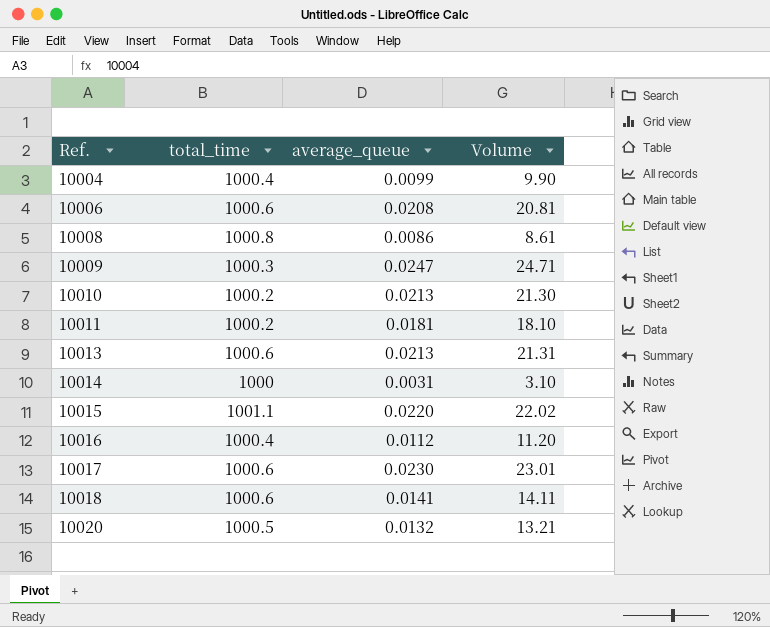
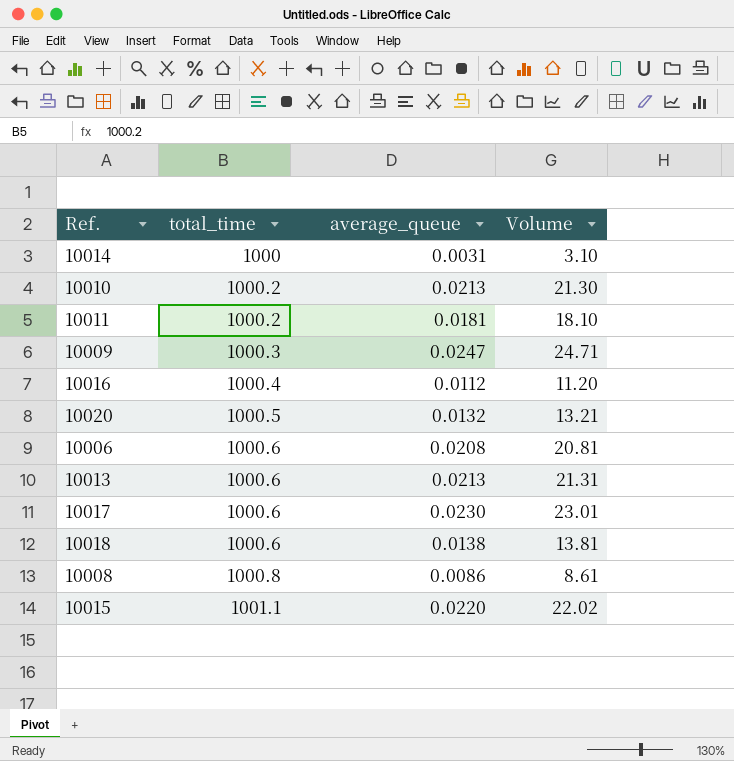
row order: Ref. ascending -> total_time ascending
row 10004: 1000.4 | 0.0099 | 9.90 -> none
10018 | average_queue: 0.0141 -> 0.0138
10018 | Volume: 14.11 -> 13.81

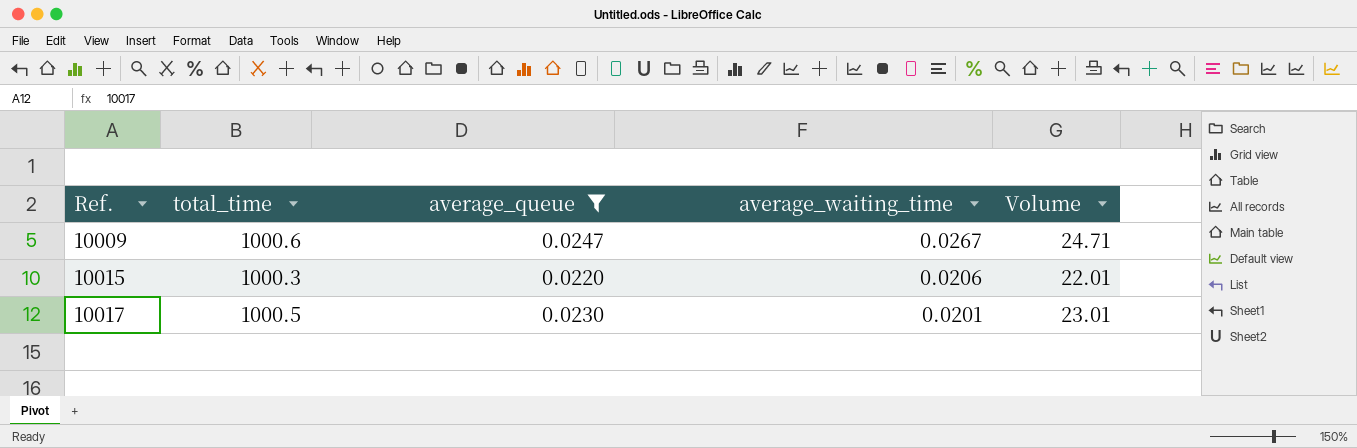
filter: none -> average_queue >= 0.0220
row order: total_time ascending -> Ref. ascending
column average_waiting_time | position: none -> 4
10009 | total_time: 1000.3 -> 1000.6
10015 | total_time: 1001.1 -> 1000.3
10015 | Volume: 22.02 -> 22.01
10017 | total_time: 1000.6 -> 1000.5

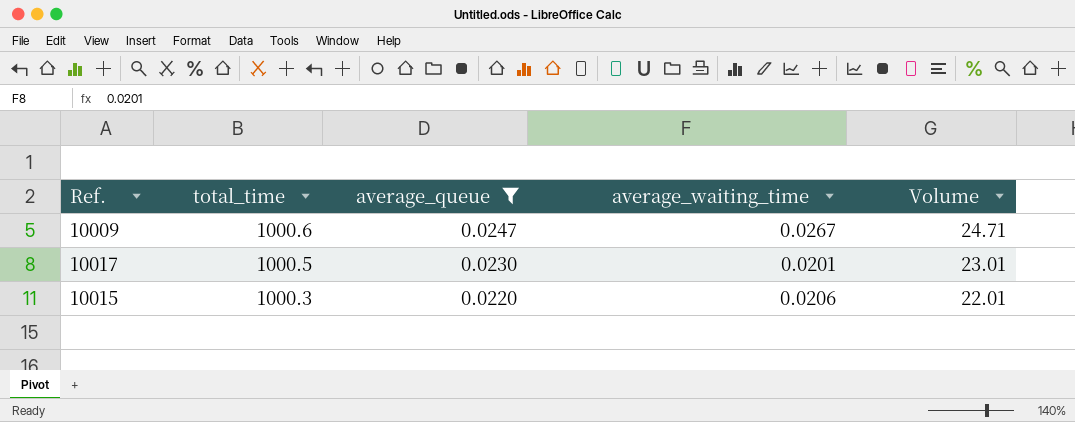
row order: Ref. ascending -> total_time descending

